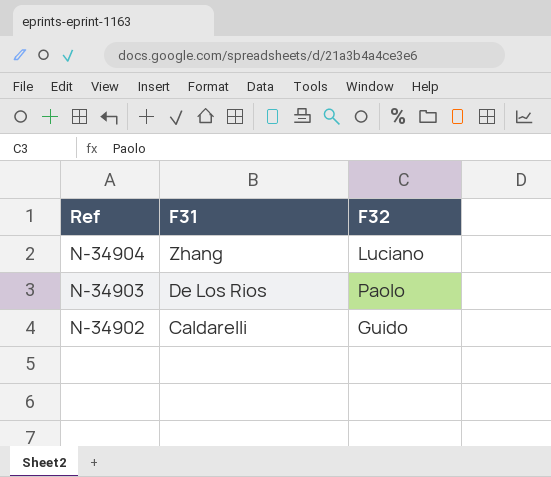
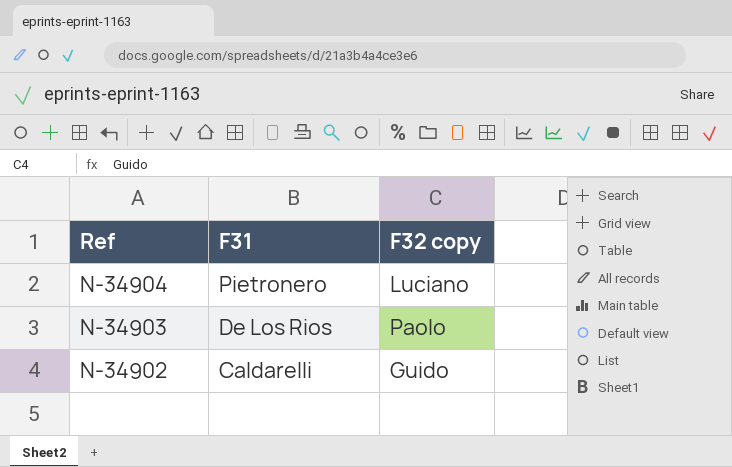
column name: F32 -> F32 copy
N-34904 | F31: Zhang -> Pietronero

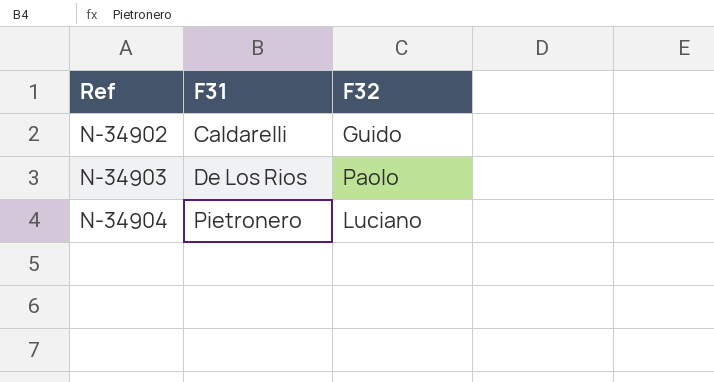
row order: Ref descending -> Ref ascending
column name: F32 copy -> F32

